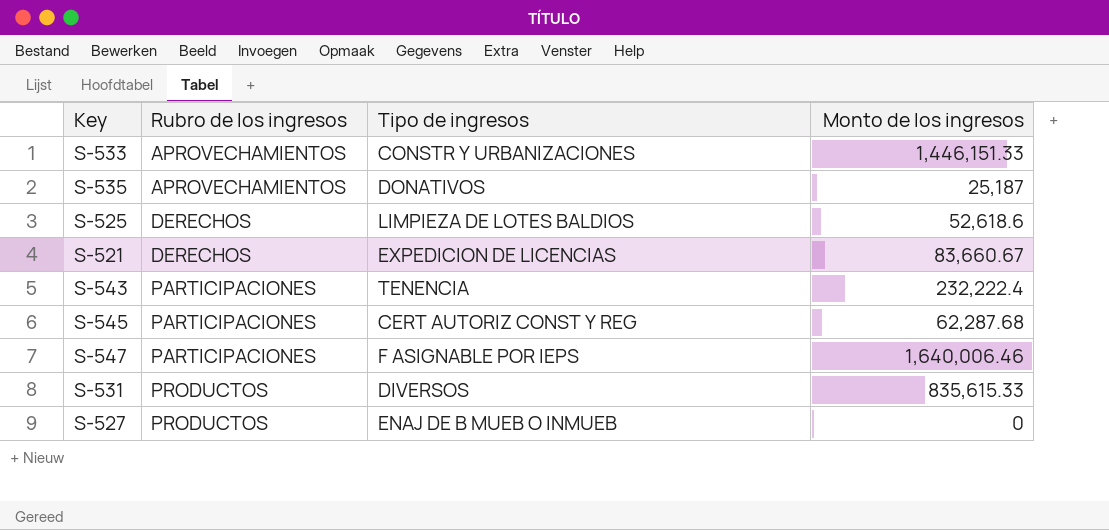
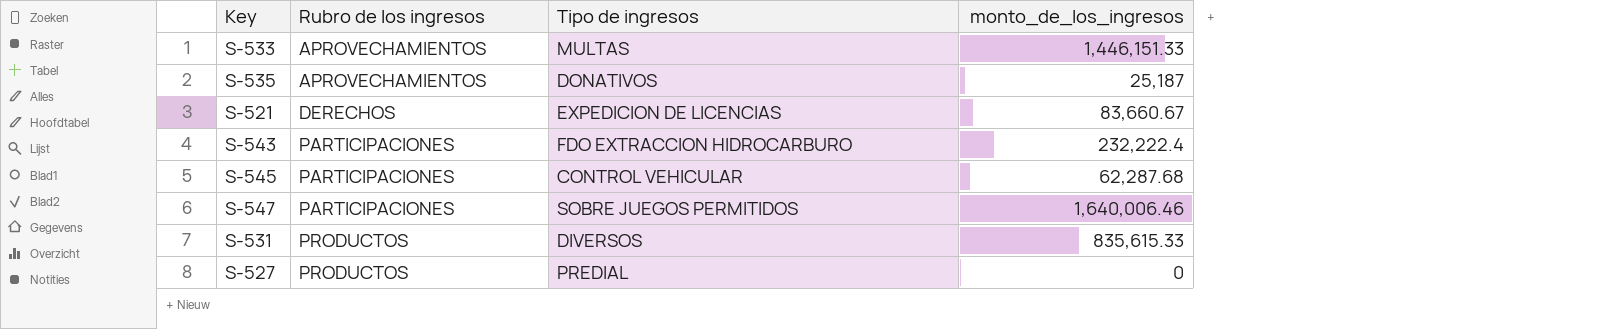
column name: Monto de los ingresos -> monto_de_los_ingresos
row S-525: DERECHOS | LIMPIEZA DE LOTES BALDIOS | 52,618.6 -> none
S-533 | Tipo de ingresos: CONSTR Y URBANIZACIONES -> MULTAS
S-543 | Tipo de ingresos: TENENCIA -> FDO EXTRACCION HIDROCARBURO
S-545 | Tipo de ingresos: CERT AUTORIZ CONST Y REG -> CONTROL VEHICULAR
S-547 | Tipo de ingresos: F ASIGNABLE POR IEPS -> SOBRE JUEGOS PERMITIDOS
S-527 | Tipo de ingresos: ENAJ DE B MUEB O INMUEB -> PREDIAL

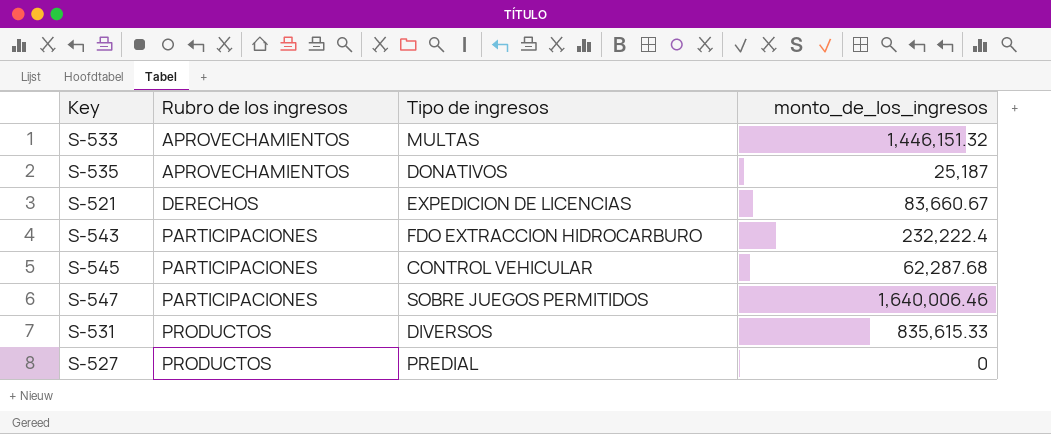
S-533 | monto_de_los_ingresos: 1,446,151.33 -> 1,446,151.32

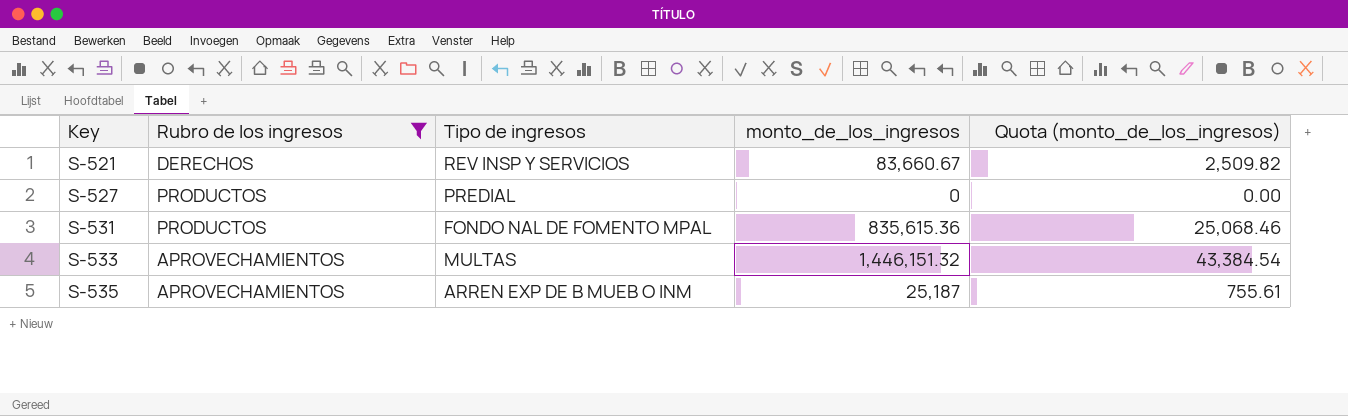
filter: none -> Rubro de los ingresos != PARTICIPACIONES
row order: Rubro de los ingresos ascending -> Key ascending
column Quota (monto_de_los_ingresos) | formula: none -> [monto_de_los_ingresos] * 0.03
S-521 | Tipo de ingresos: EXPEDICION DE LICENCIAS -> REV INSP Y SERVICIOS
S-531 | Tipo de ingresos: DIVERSOS -> FONDO NAL DE FOMENTO MPAL
S-531 | monto_de_los_ingresos: 835,615.33 -> 835,615.36
S-535 | Tipo de ingresos: DONATIVOS -> ARREN EXP DE B MUEB O INM

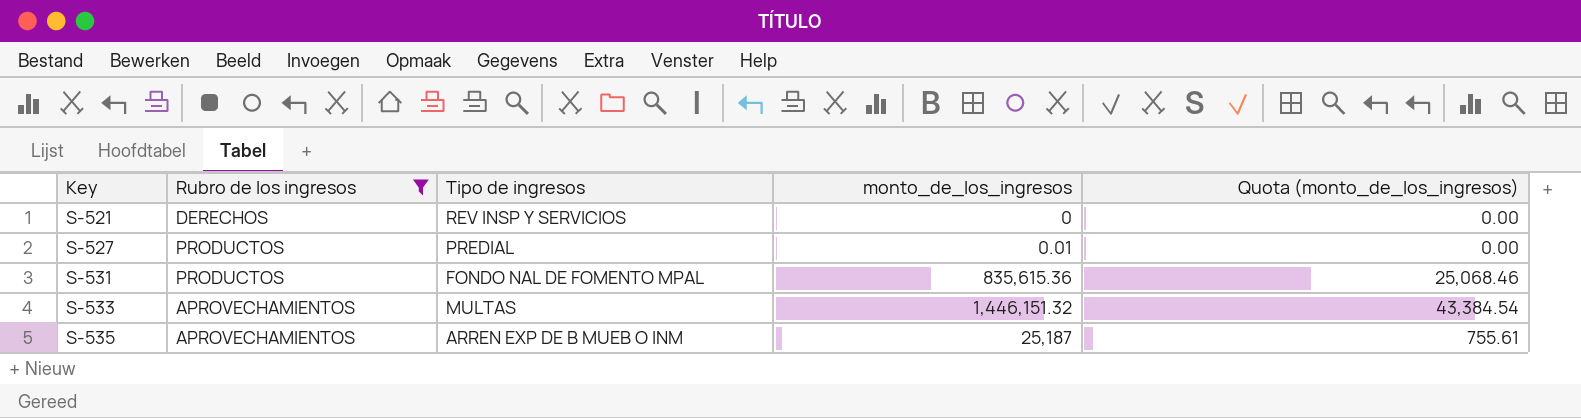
S-521 | monto_de_los_ingresos: 83,660.67 -> 0
S-521 | Quota (monto_de_los_ingresos): 2,509.82 -> 0.00
S-527 | monto_de_los_ingresos: 0 -> 0.01

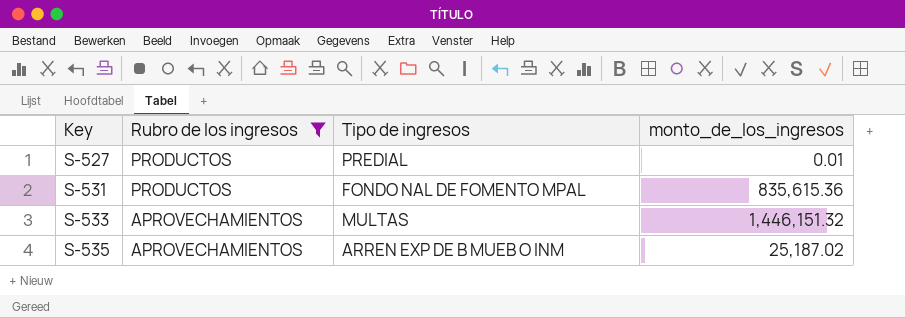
column Quota (monto_de_los_ingresos) | formula: [monto_de_los_ingresos] * 0.03 -> none
row S-521: DERECHOS | REV INSP Y SERVICIOS | 0 | 0.00 -> none
S-535 | monto_de_los_ingresos: 25,187 -> 25,187.02

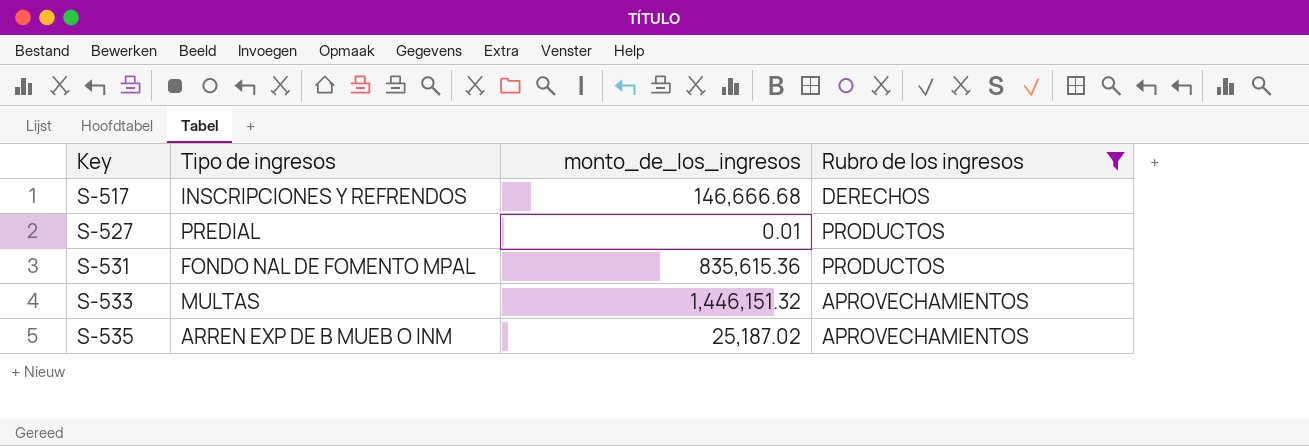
column Rubro de los ingresos | position: 2 -> 4
row S-517: none -> INSCRIPCIONES Y REFRENDOS | 146,666.68 | DERECHOS

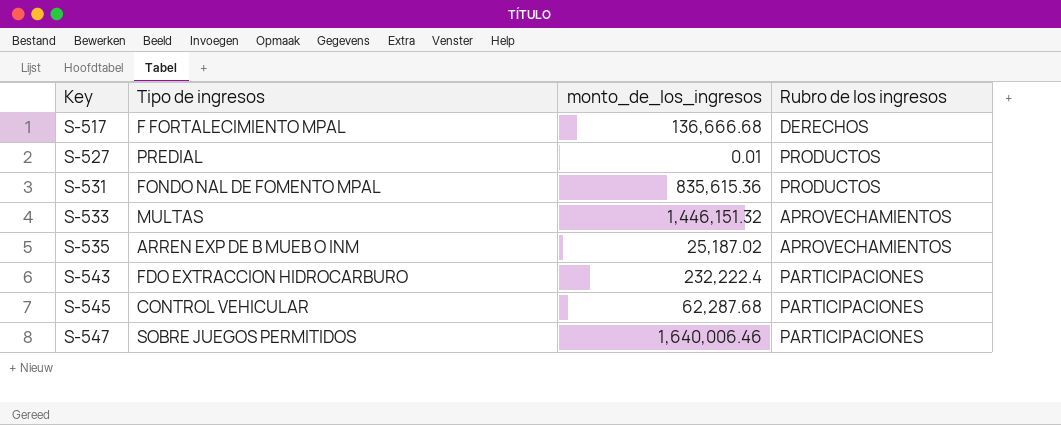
filter: Rubro de los ingresos != PARTICIPACIONES -> none
S-517 | Tipo de ingresos: INSCRIPCIONES Y REFRENDOS -> F FORTALECIMIENTO MPAL
S-517 | monto_de_los_ingresos: 146,666.68 -> 136,666.68

